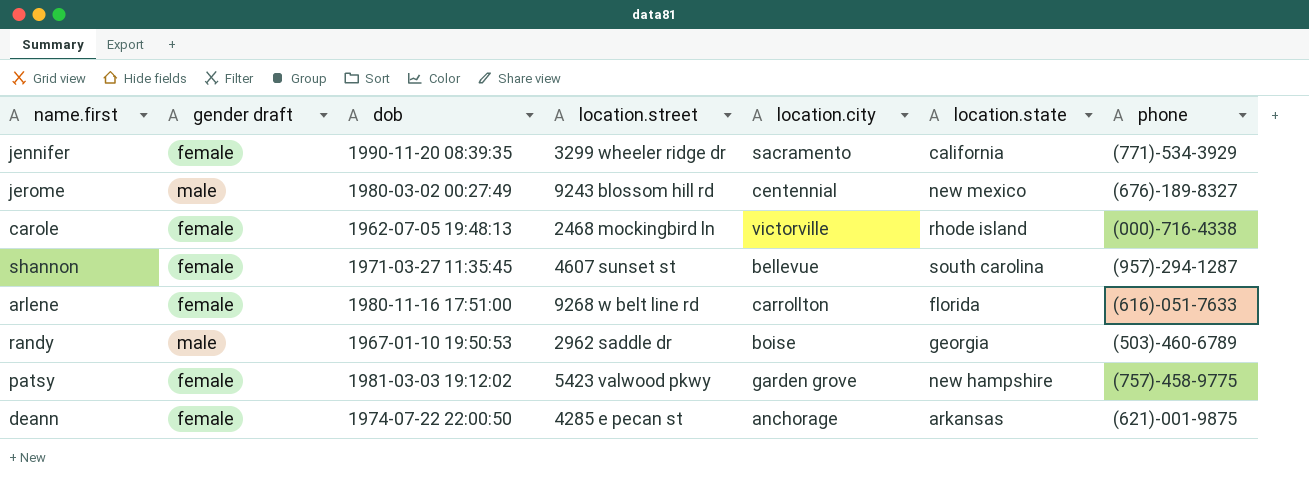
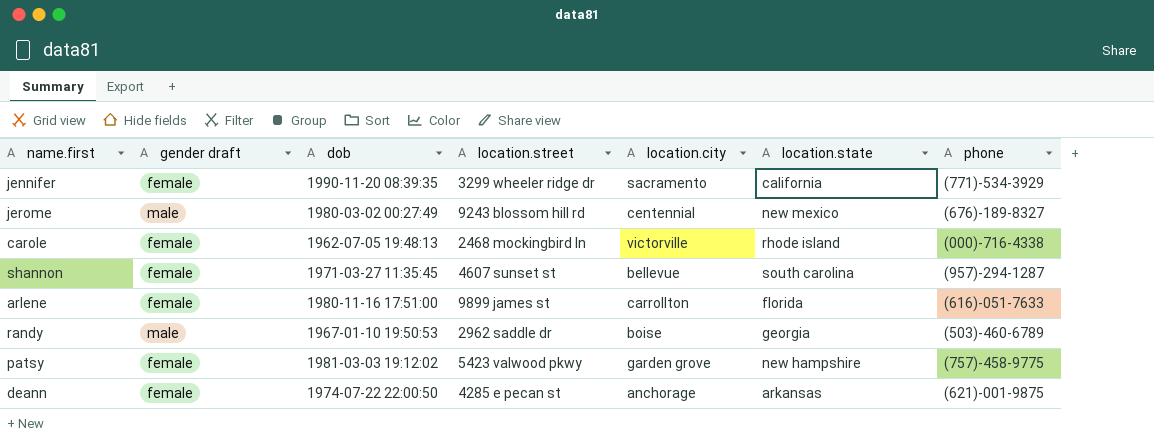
arlene | location.street: 9268 w belt line rd -> 9899 james st

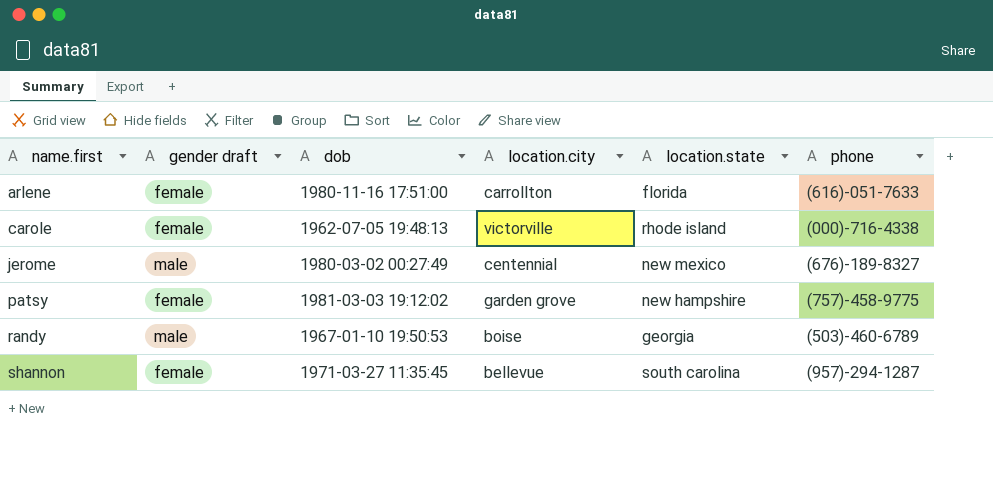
row order: none -> name.first ascending
column location.street | position: 4 -> none
row jennifer: female | 1990-11-20 08:39:35 | 3299 wheeler ridge dr | sacramento | california | (771)-534-3929 -> none
row deann: female | 1974-07-22 22:00:50 | 4285 e pecan st | anchorage | arkansas | (621)-001-9875 -> none

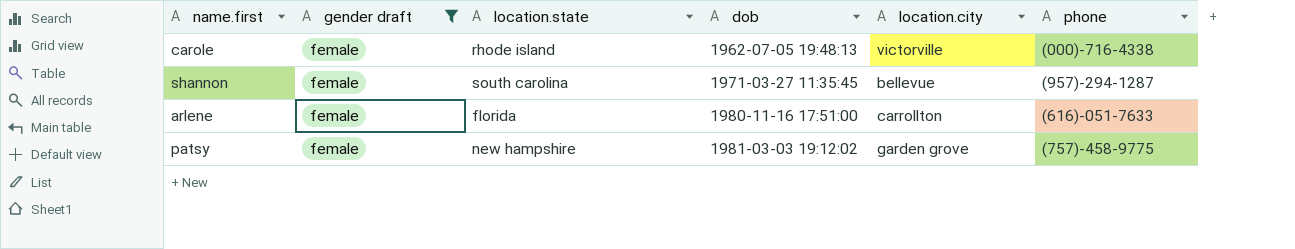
filter: none -> gender draft = female
row order: name.first ascending -> dob ascending
column location.state | position: 5 -> 3

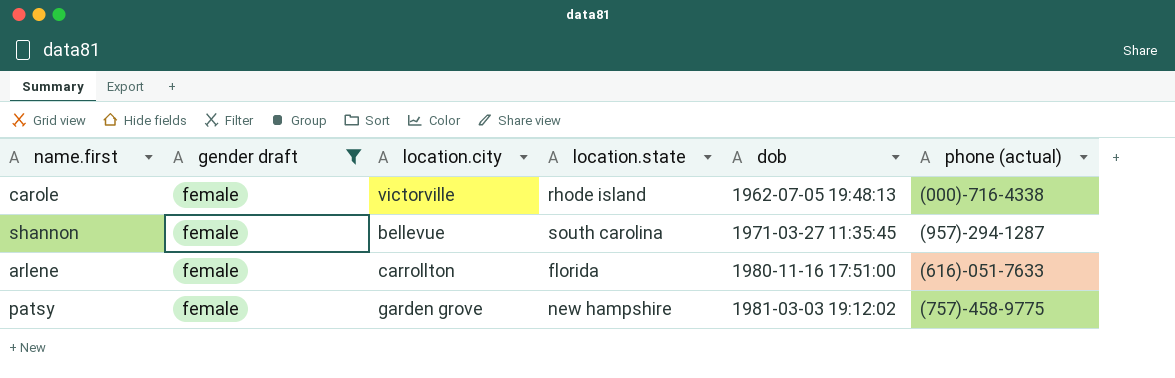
column location.city | position: 5 -> 3
column name: phone -> phone (actual)

